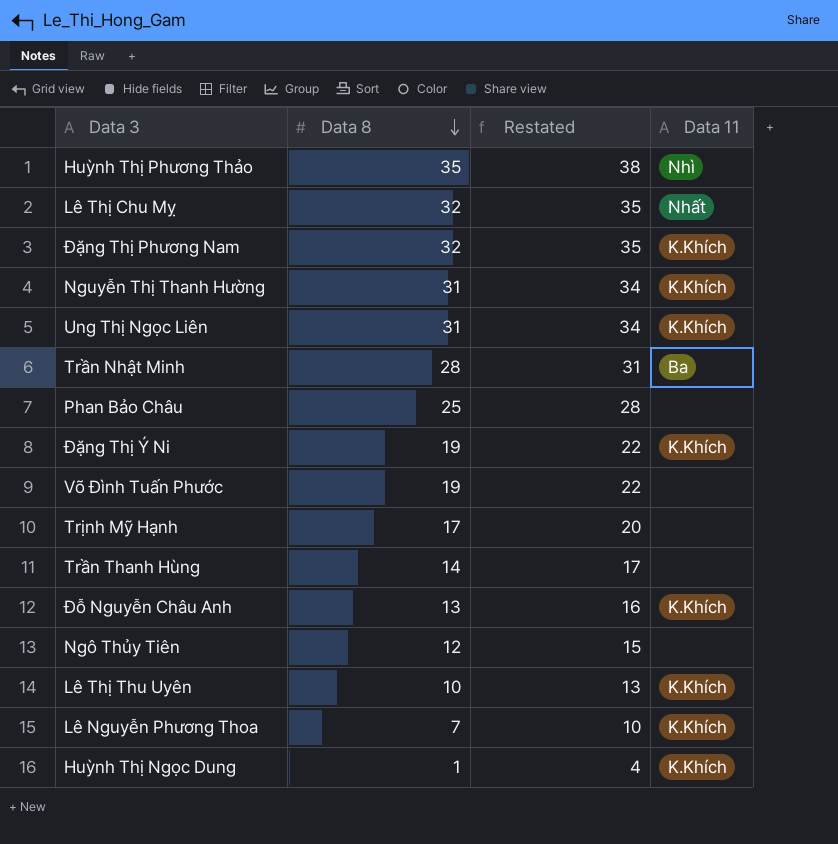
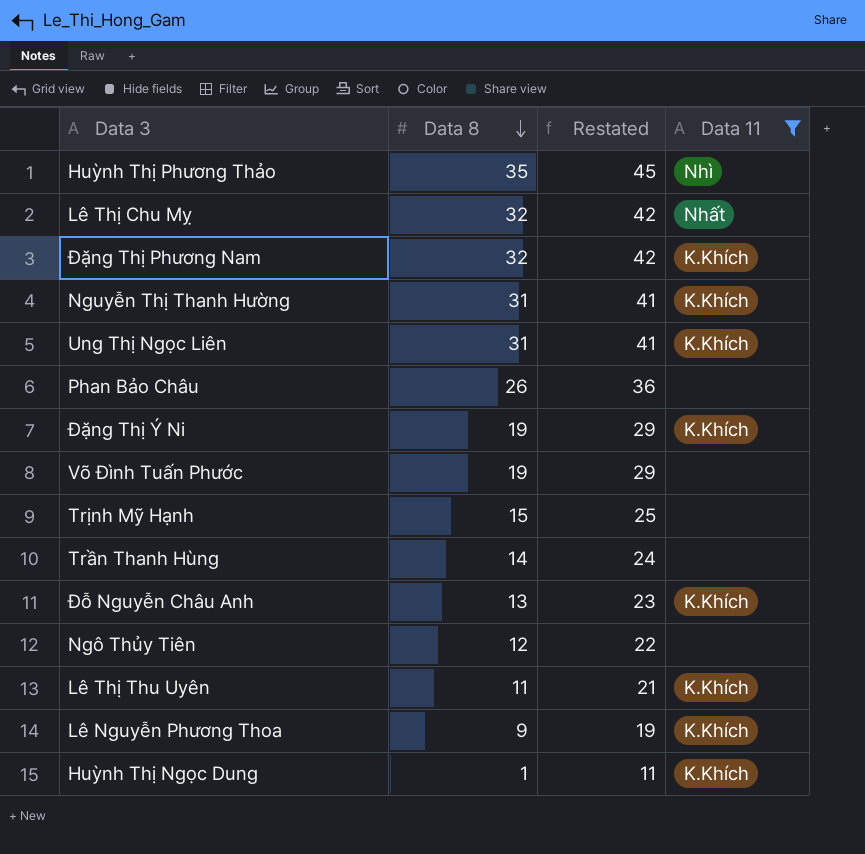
filter: none -> Data 11 != Ba
column Restated | formula: [Data 8] + 3 -> [Data 8] + 10
Phan Bảo Châu | Data 8: 25 -> 26
Trịnh Mỹ Hạnh | Data 8: 17 -> 15
Lê Thị Thu Uyên | Data 8: 10 -> 11
Lê Nguyễn Phương Thoa | Data 8: 7 -> 9

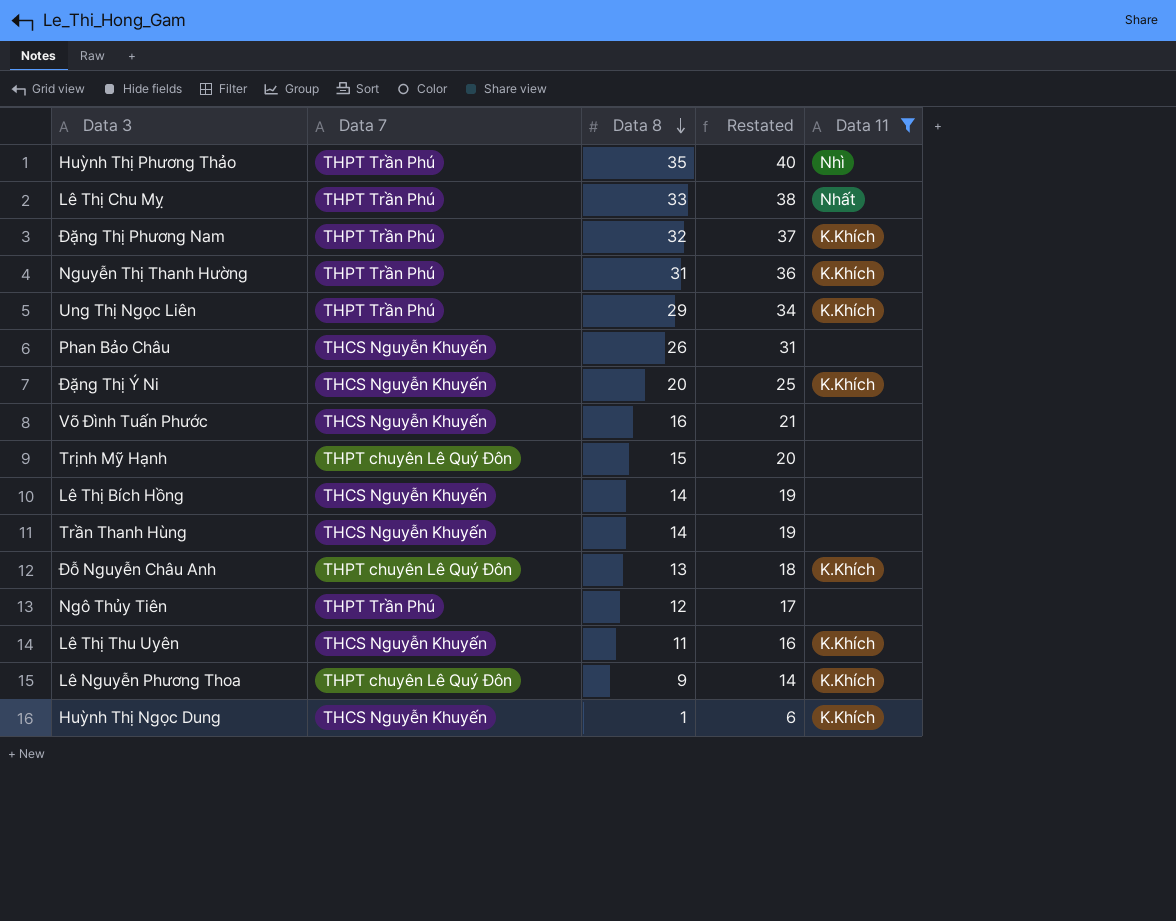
column Data 7 | position: none -> 2
column Restated | formula: [Data 8] + 10 -> [Data 8] + 5
Lê Thị Chu Mỵ | Data 8: 32 -> 33
Ung Thị Ngọc Liên | Data 8: 31 -> 29
Đặng Thị Ý Ni | Data 8: 19 -> 20
Võ Đình Tuấn Phước | Data 8: 19 -> 16
row Lê Thị Bích Hồng: none -> THCS Nguyễn Khuyến | 14 | 19 | none

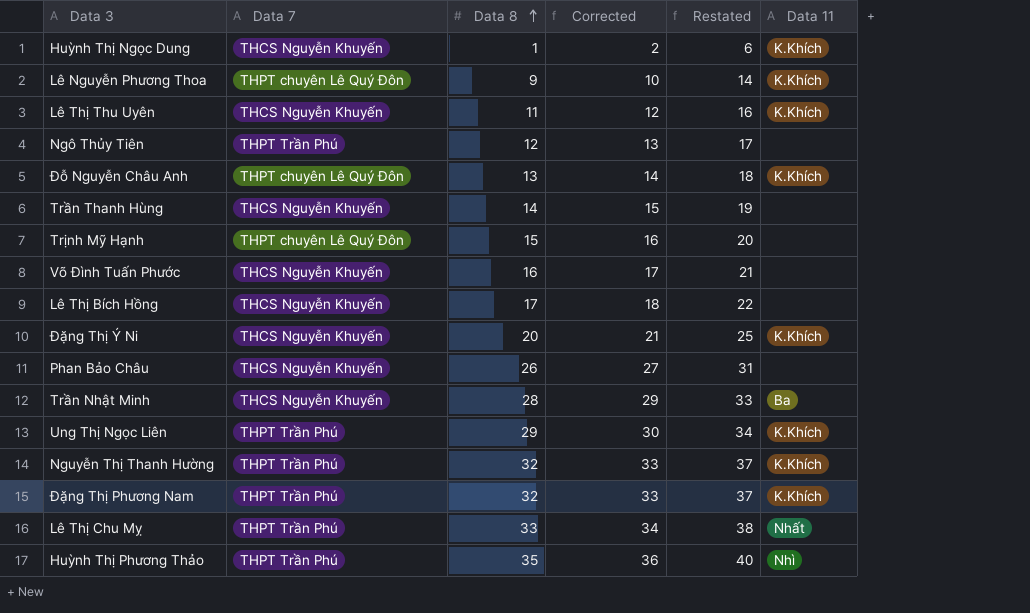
filter: Data 11 != Ba -> none
row order: Data 8 descending -> Data 8 ascending
column Corrected | formula: none -> [Data 8] + 1
Lê Thị Bích Hồng | Data 8: 14 -> 17
Lê Thị Bích Hồng | Restated: 19 -> 22
Nguyễn Thị Thanh Hường | Data 8: 31 -> 32
Nguyễn Thị Thanh Hường | Restated: 36 -> 37

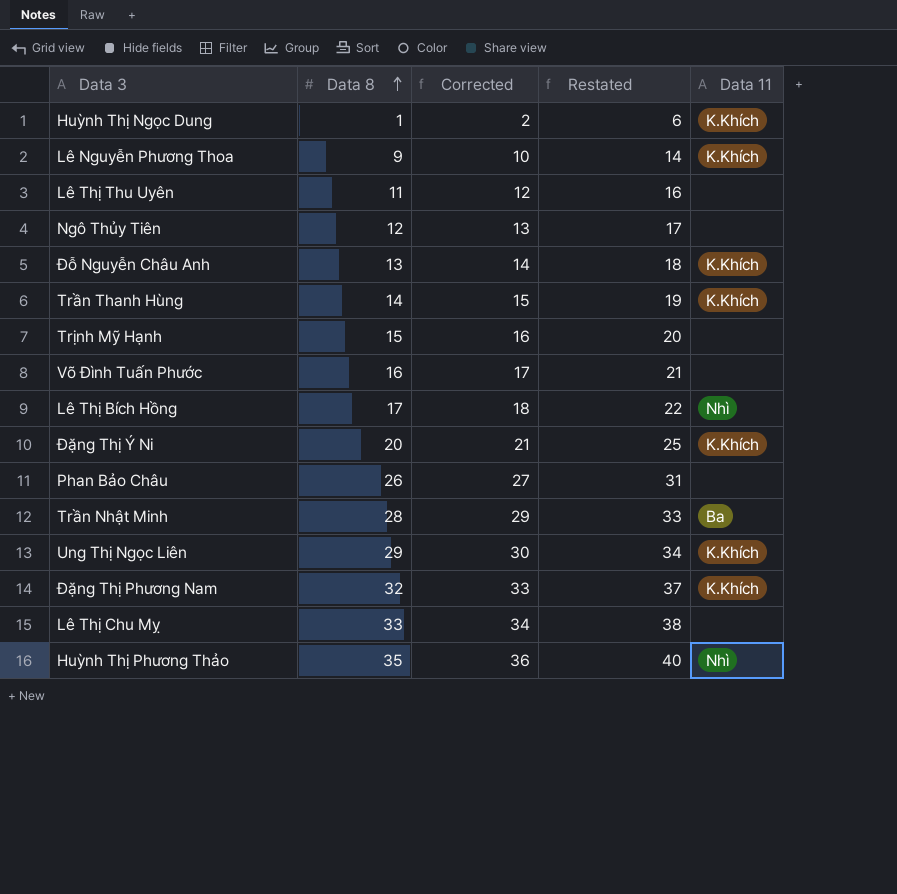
column Data 7 | position: 2 -> none
row Nguyễn Thị Thanh Hường: THPT Trần Phú | 32 | 33 | 37 | K.Khích -> none
Lê Thị Thu Uyên | Data 11: K.Khích -> none
Trần Thanh Hùng | Data 11: none -> K.Khích
Lê Thị Bích Hồng | Data 11: none -> Nhì
Lê Thị Chu Mỵ | Data 11: Nhất -> none

